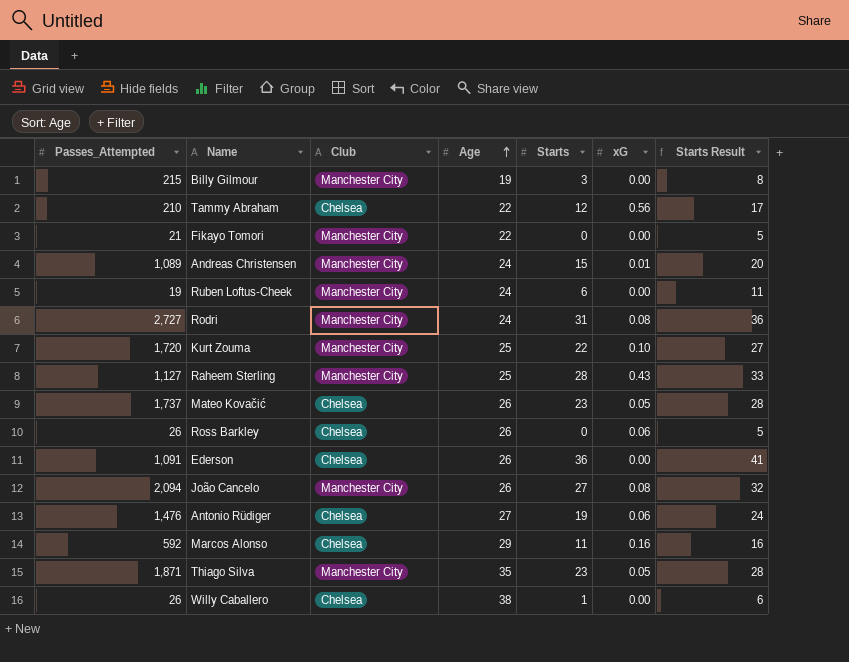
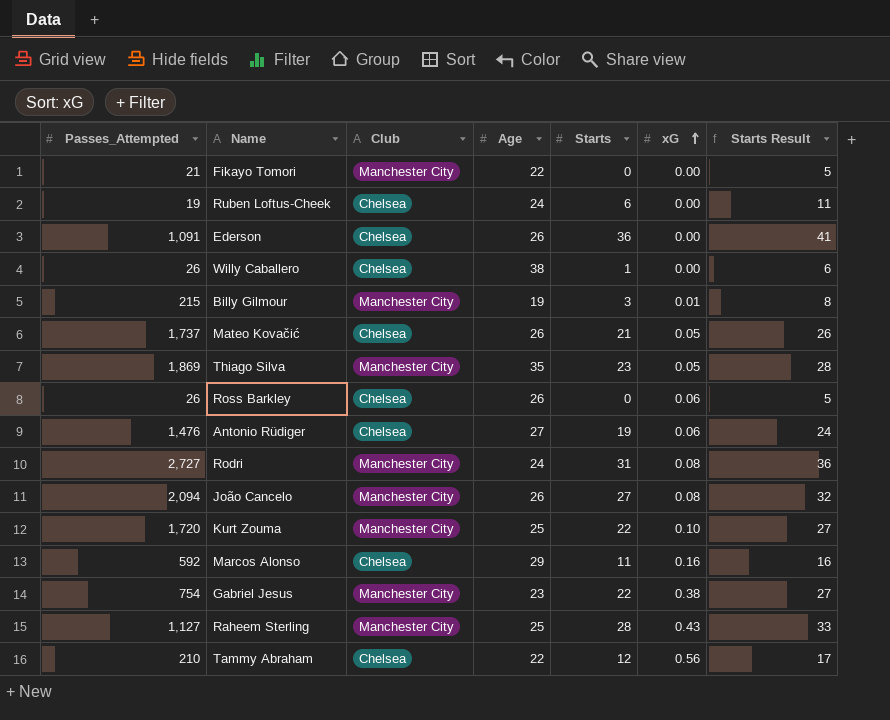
row order: Age ascending -> xG ascending
row Andreas Christensen: 1,089 | Manchester City | 24 | 15 | 0.01 | 20 -> none
Ruben Loftus-Cheek | Club: Manchester City -> Chelsea
Billy Gilmour | xG: 0.00 -> 0.01
Mateo Kovačić | Starts: 23 -> 21
Mateo Kovačić | Starts Result: 28 -> 26
Thiago Silva | Passes_Attempted: 1,871 -> 1,869
row Gabriel Jesus: none -> 754 | Manchester City | 23 | 22 | 0.38 | 27

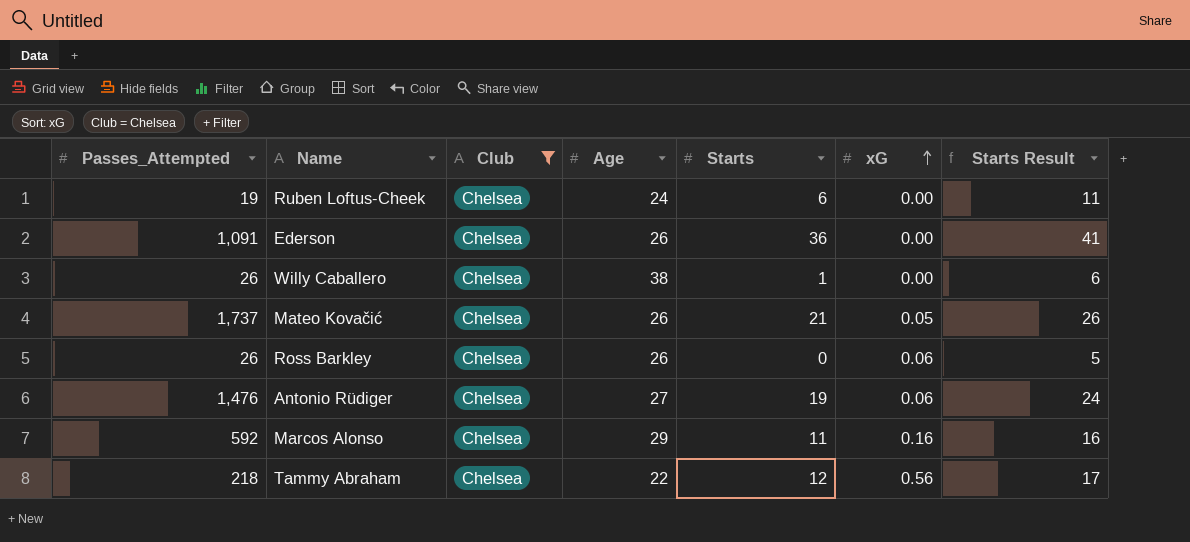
filter: none -> Club = Chelsea
Tammy Abraham | Passes_Attempted: 210 -> 218

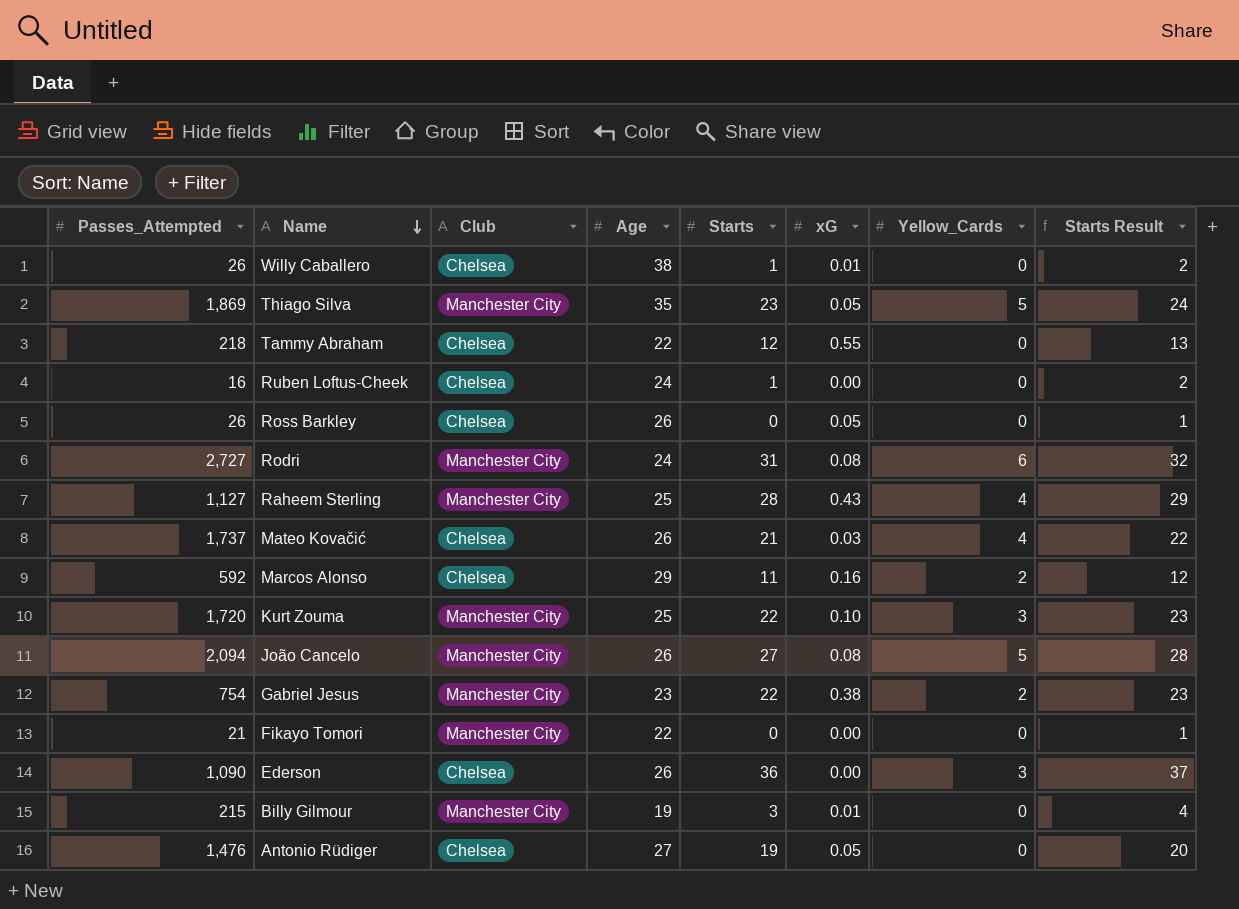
filter: Club = Chelsea -> none
row order: xG ascending -> Name descending
column Yellow_Cards | position: none -> 7
column Starts Result | formula: [Starts] + 5 -> [Starts] + 1
Willy Caballero | xG: 0.00 -> 0.01
Tammy Abraham | xG: 0.56 -> 0.55
Ruben Loftus-Cheek | Passes_Attempted: 19 -> 16
Ruben Loftus-Cheek | Starts: 6 -> 1
Ross Barkley | xG: 0.06 -> 0.05
Mateo Kovačić | xG: 0.05 -> 0.03
Ederson | Passes_Attempted: 1,091 -> 1,090
Antonio Rüdiger | xG: 0.06 -> 0.05

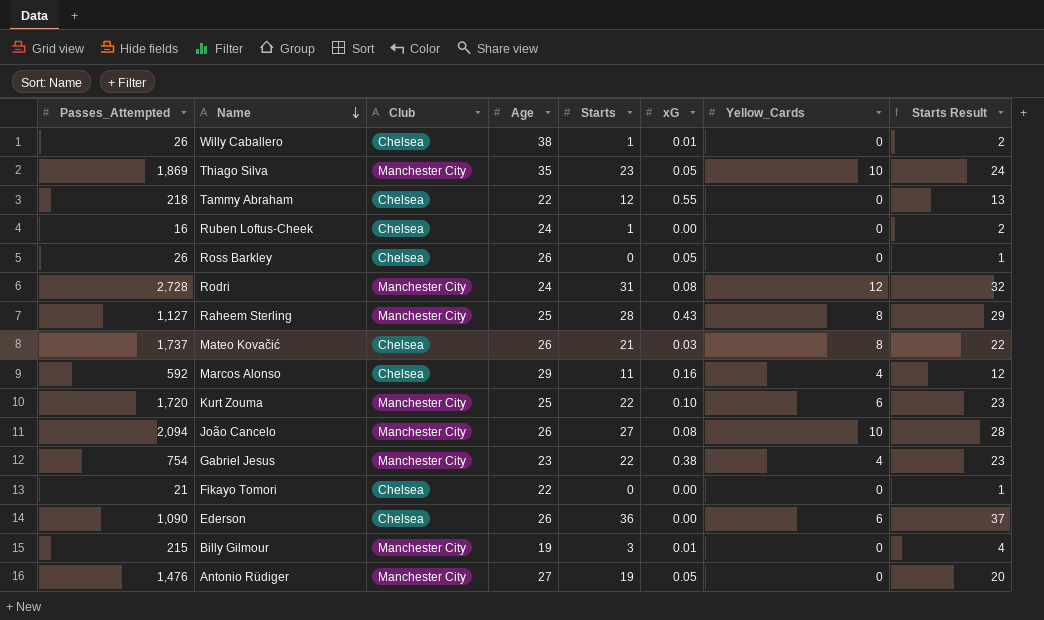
Thiago Silva | Yellow_Cards: 5 -> 10
Rodri | Passes_Attempted: 2,727 -> 2,728
Rodri | Yellow_Cards: 6 -> 12
Raheem Sterling | Yellow_Cards: 4 -> 8
Mateo Kovačić | Yellow_Cards: 4 -> 8
Marcos Alonso | Yellow_Cards: 2 -> 4
Kurt Zouma | Yellow_Cards: 3 -> 6
João Cancelo | Yellow_Cards: 5 -> 10
Gabriel Jesus | Yellow_Cards: 2 -> 4
Fikayo Tomori | Club: Manchester City -> Chelsea
Ederson | Yellow_Cards: 3 -> 6
Antonio Rüdiger | Club: Chelsea -> Manchester City

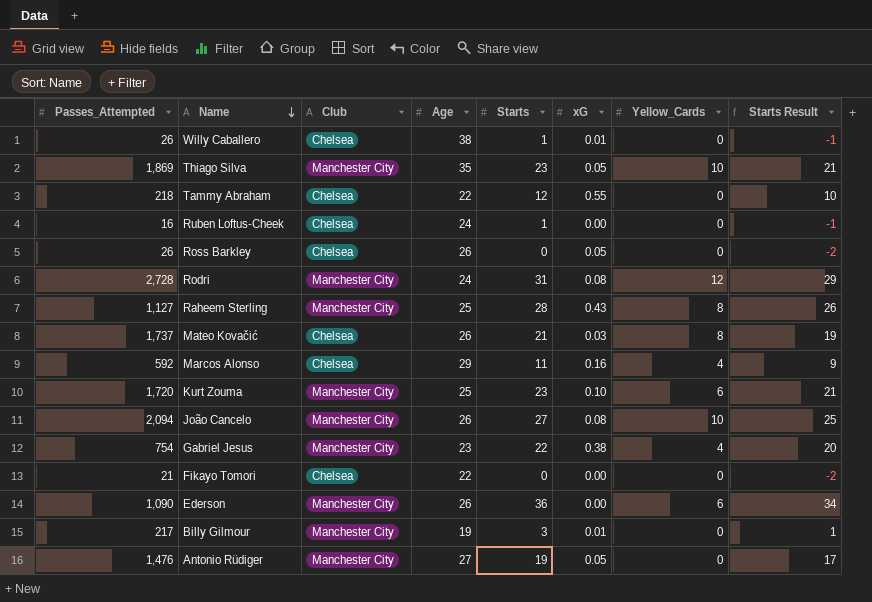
column Starts Result | formula: [Starts] + 1 -> [Starts] - 2
Kurt Zouma | Starts: 22 -> 23
Ederson | Club: Chelsea -> Manchester City
Billy Gilmour | Passes_Attempted: 215 -> 217

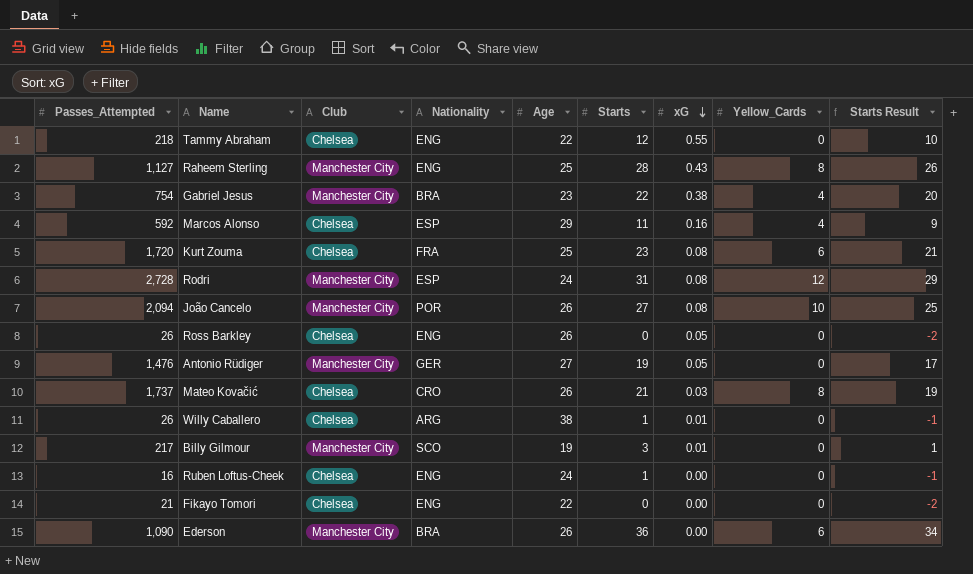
row order: Name descending -> xG descending
column Nationality | position: none -> 4
row Thiago Silva: 1,869 | Manchester City | 35 | 23 | 0.05 | 10 | 21 -> none
Kurt Zouma | Club: Manchester City -> Chelsea
Kurt Zouma | xG: 0.10 -> 0.08

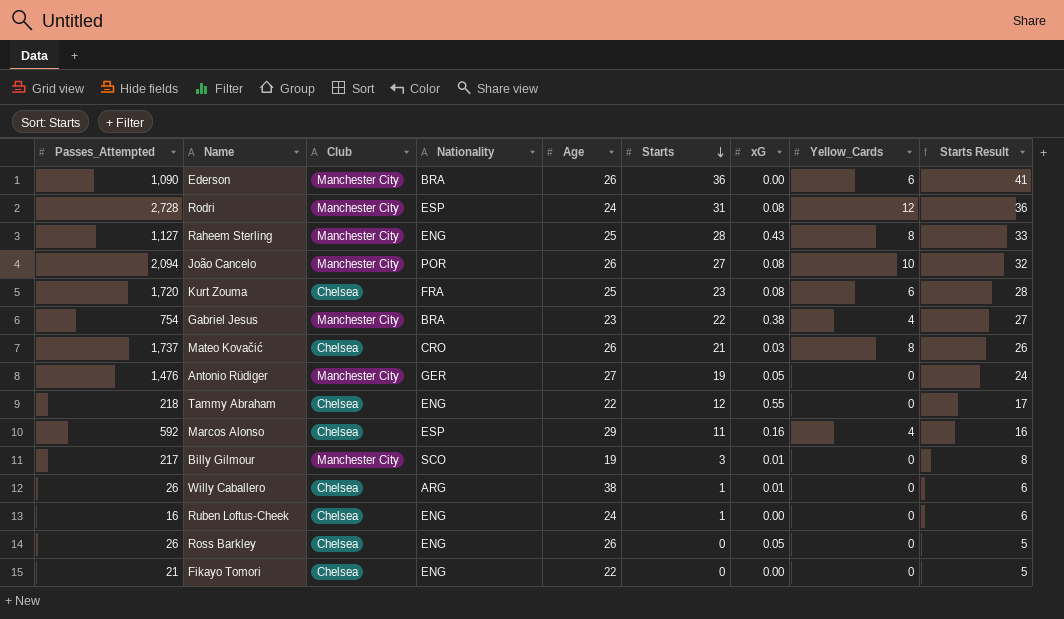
row order: xG descending -> Starts descending
column Starts Result | formula: [Starts] - 2 -> [Starts] + 5

